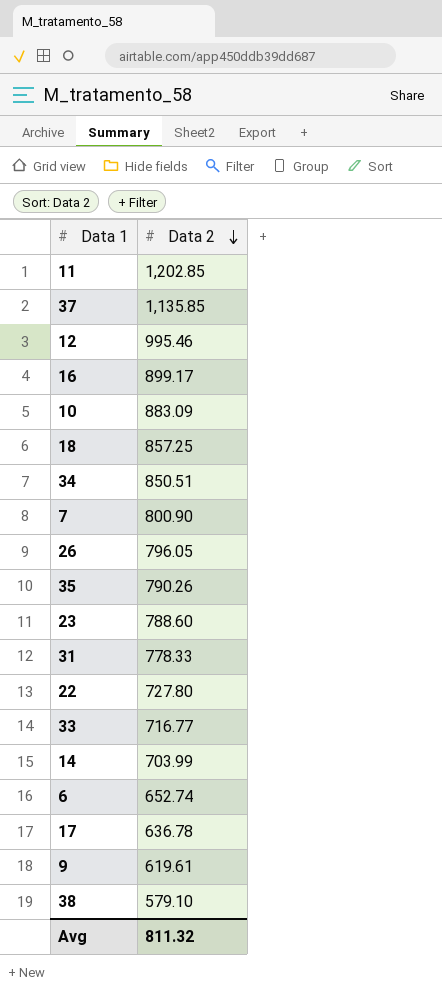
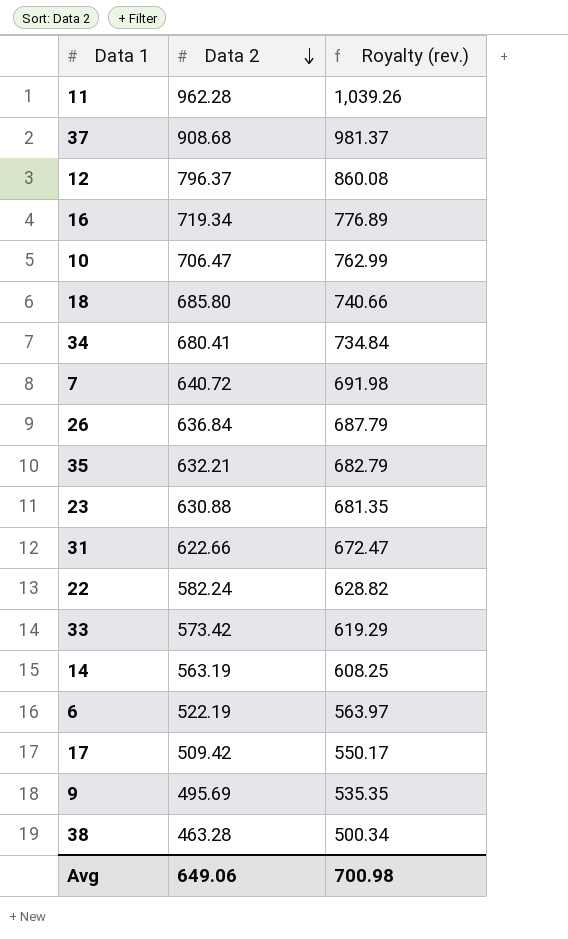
column Royalty (rev.) | formula: none -> [Data 2] * 1.08
11 | Data 2: 1,202.85 -> 962.28
37 | Data 2: 1,135.85 -> 908.68
12 | Data 2: 995.46 -> 796.37
16 | Data 2: 899.17 -> 719.34
10 | Data 2: 883.09 -> 706.47
18 | Data 2: 857.25 -> 685.80
34 | Data 2: 850.51 -> 680.41
7 | Data 2: 800.90 -> 640.72
26 | Data 2: 796.05 -> 636.84
35 | Data 2: 790.26 -> 632.21
23 | Data 2: 788.60 -> 630.88
31 | Data 2: 778.33 -> 622.66
22 | Data 2: 727.80 -> 582.24
33 | Data 2: 716.77 -> 573.42
14 | Data 2: 703.99 -> 563.19
6 | Data 2: 652.74 -> 522.19
17 | Data 2: 636.78 -> 509.42
9 | Data 2: 619.61 -> 495.69
38 | Data 2: 579.10 -> 463.28
Avg | Data 2: 811.32 -> 649.06

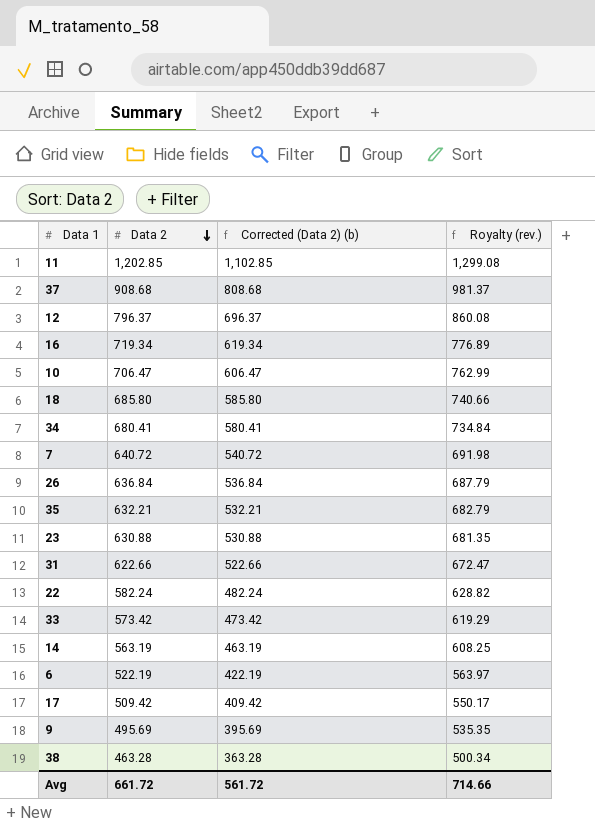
column Corrected (Data 2) (b) | formula: none -> [Data 2] - 100
11 | Data 2: 962.28 -> 1,202.85
11 | Royalty (rev.): 1,039.26 -> 1,299.08
Avg | Data 2: 649.06 -> 661.72
Avg | Royalty (rev.): 700.98 -> 714.66

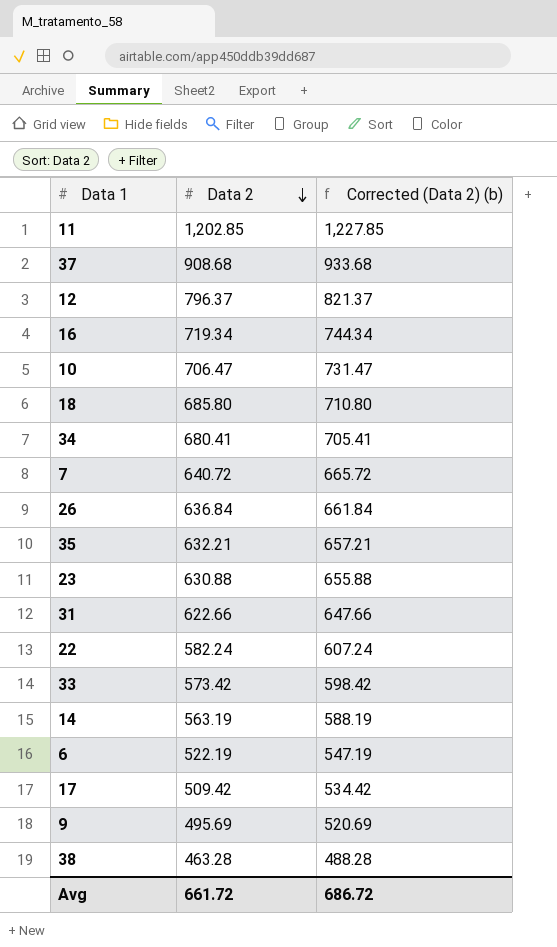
column Royalty (rev.) | formula: [Data 2] * 1.08 -> none
column Corrected (Data 2) (b) | formula: [Data 2] - 100 -> [Data 2] + 25
Avg | Corrected (Data 2) (b): 561.72 -> 686.72

